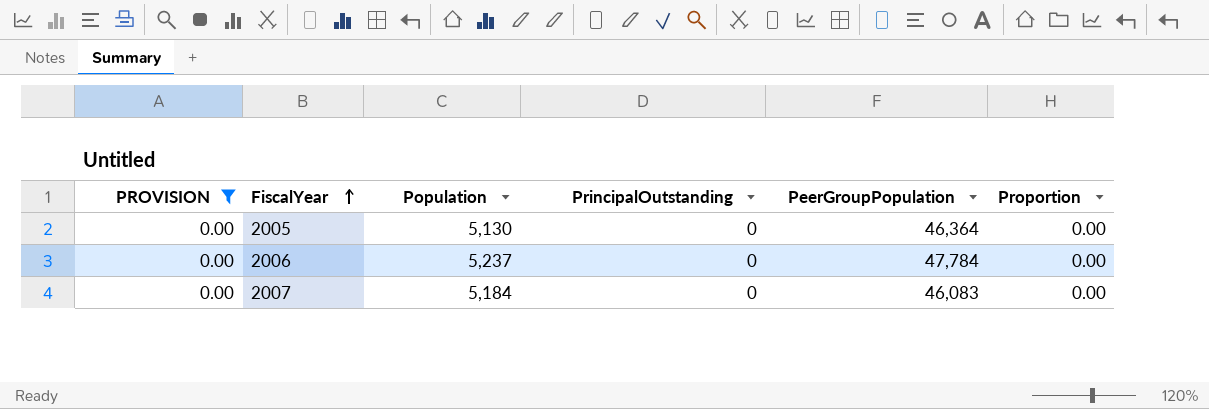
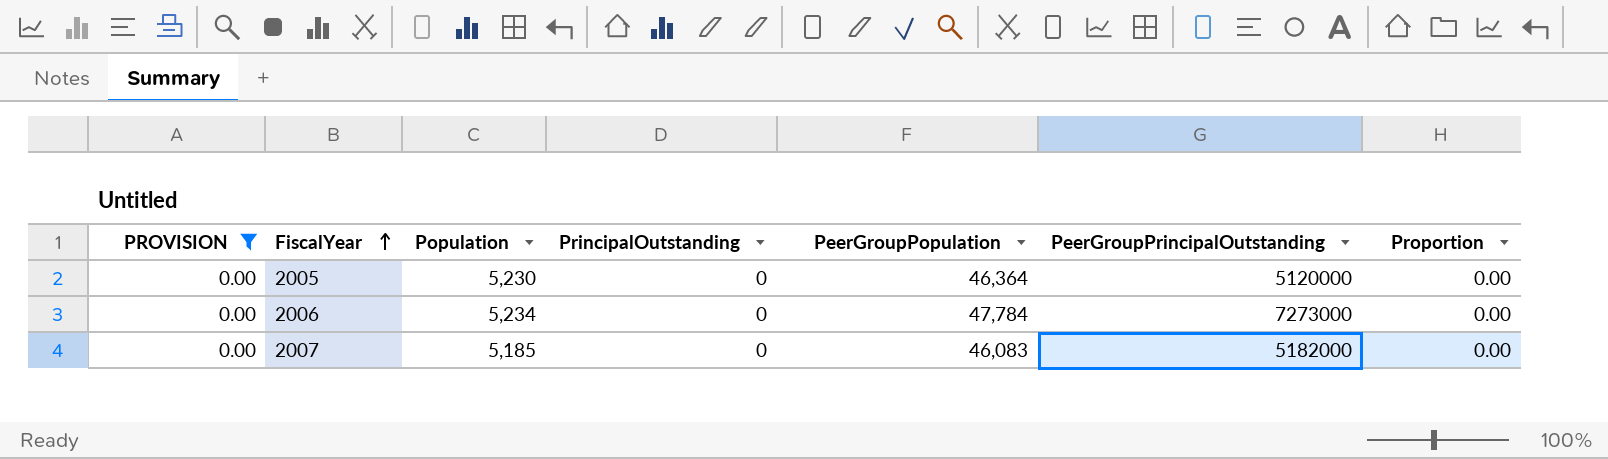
column PeerGroupPrincipalOutstanding | position: none -> 6
2005 | Population: 5,130 -> 5,230
2006 | Population: 5,237 -> 5,234
2007 | Population: 5,184 -> 5,185

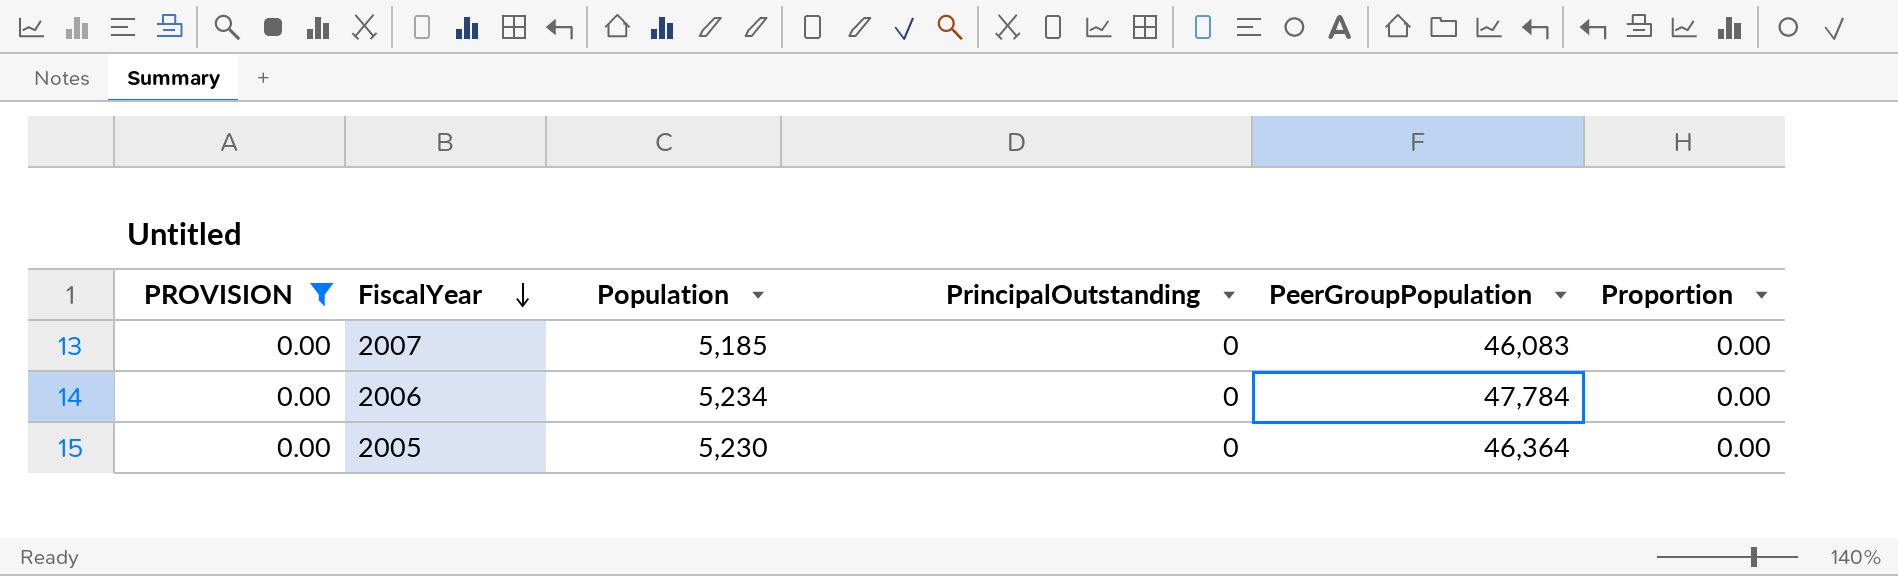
row order: FiscalYear ascending -> FiscalYear descending
column PeerGroupPrincipalOutstanding | position: 6 -> none

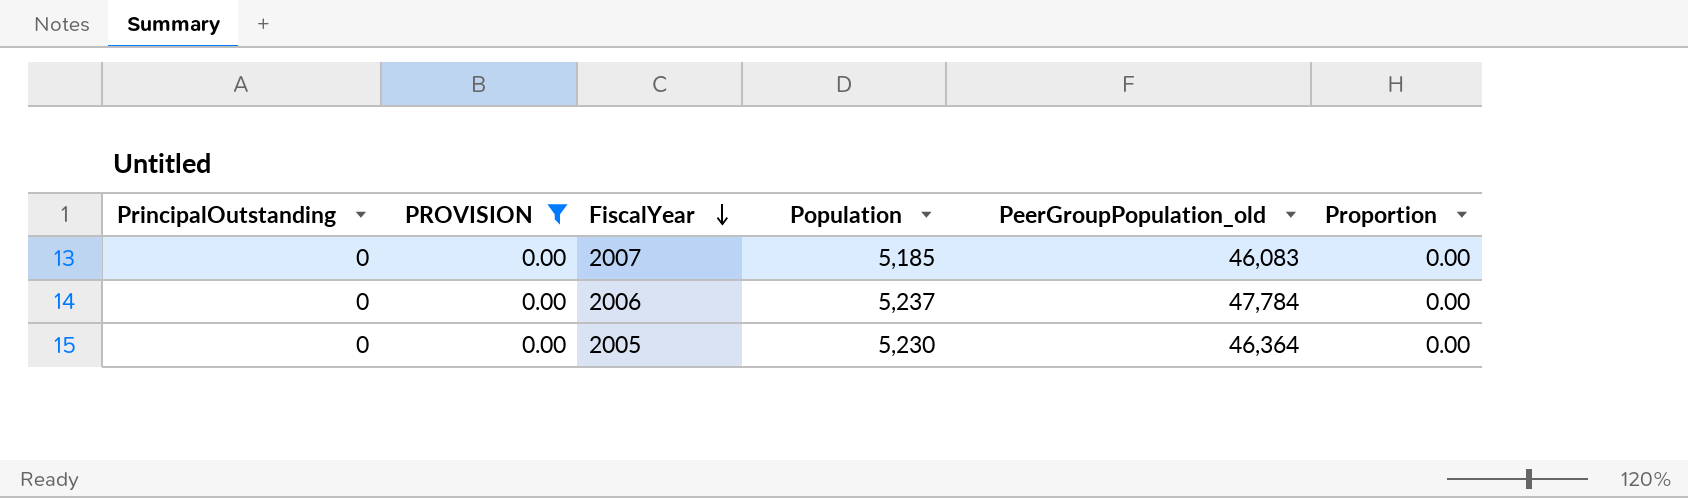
column PrincipalOutstanding | position: 4 -> 1
column name: PeerGroupPopulation -> PeerGroupPopulation_old
2006 | Population: 5,234 -> 5,237

